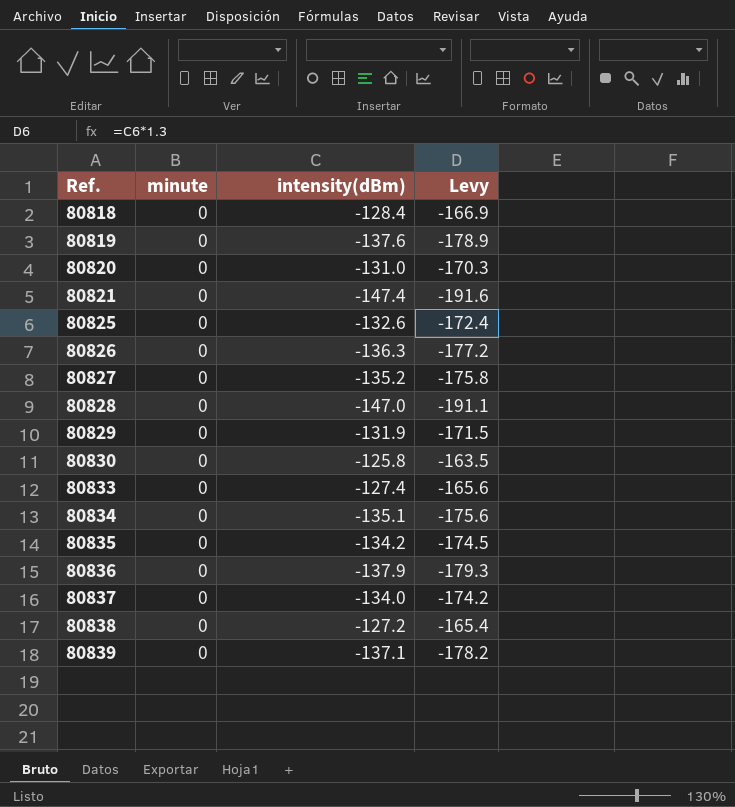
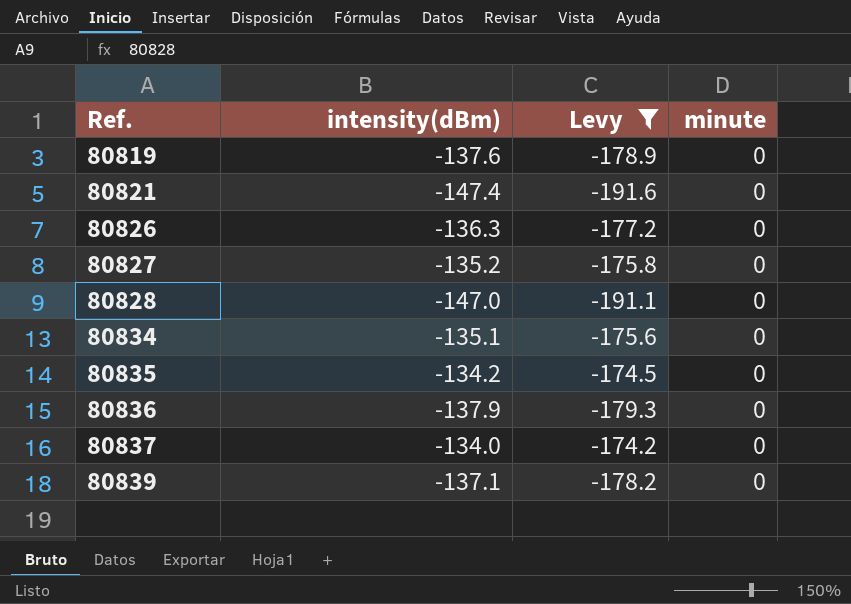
filter: none -> Levy <= -174.2
column minute | position: 2 -> 4

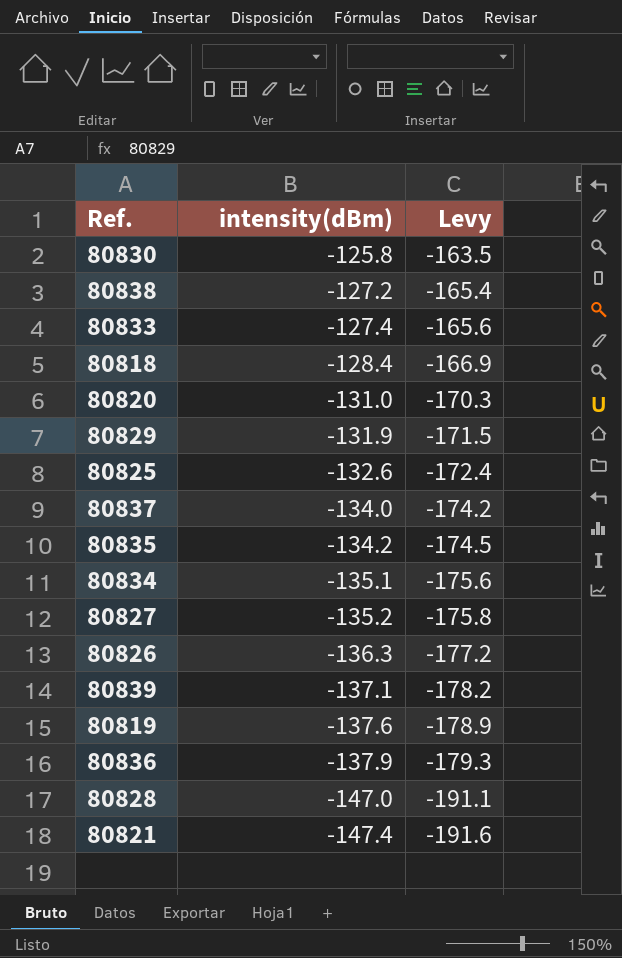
filter: Levy <= -174.2 -> none
row order: Ref. ascending -> intensity(dBm) descending
column minute | position: 4 -> none

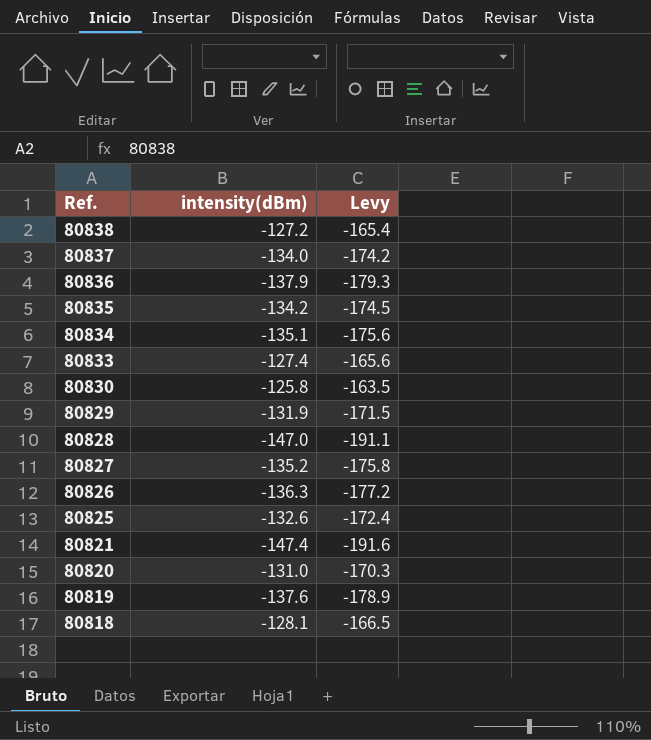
row order: intensity(dBm) descending -> Ref. descending
row 80839: -137.1 | -178.2 -> none
80818 | intensity(dBm): -128.4 -> -128.1
80818 | Levy: -166.9 -> -166.5

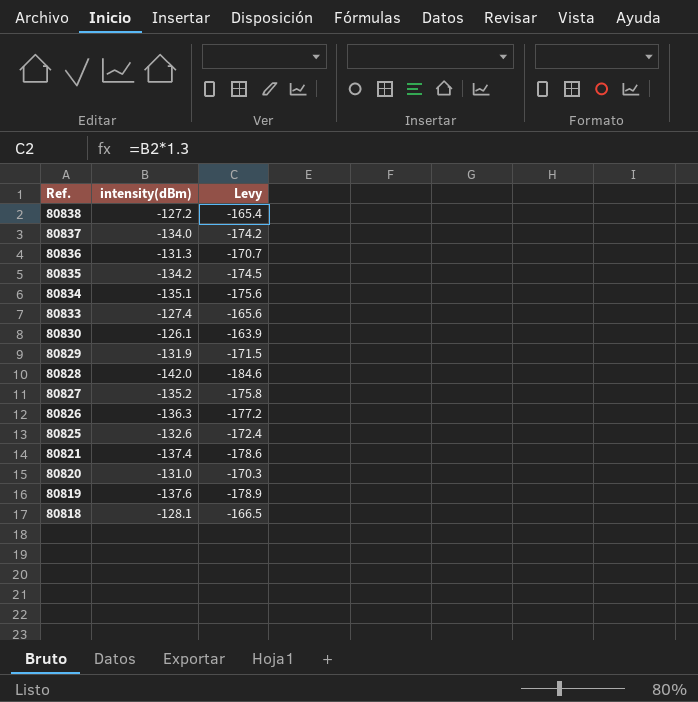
80836 | intensity(dBm): -137.9 -> -131.3
80836 | Levy: -179.3 -> -170.7
80830 | intensity(dBm): -125.8 -> -126.1
80830 | Levy: -163.5 -> -163.9
80828 | intensity(dBm): -147.0 -> -142.0
80828 | Levy: -191.1 -> -184.6
80821 | intensity(dBm): -147.4 -> -137.4
80821 | Levy: -191.6 -> -178.6

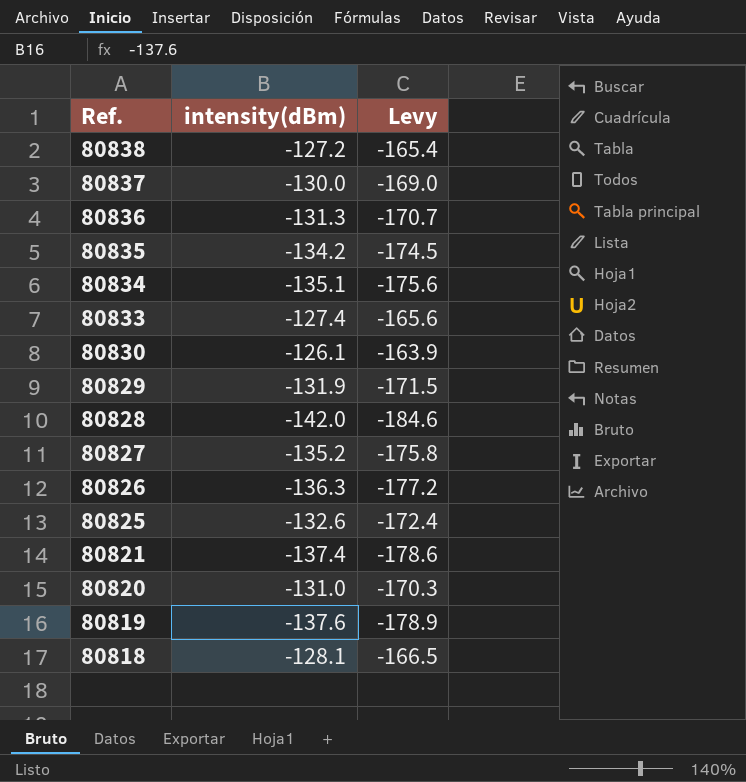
80837 | intensity(dBm): -134.0 -> -130.0
80837 | Levy: -174.2 -> -169.0

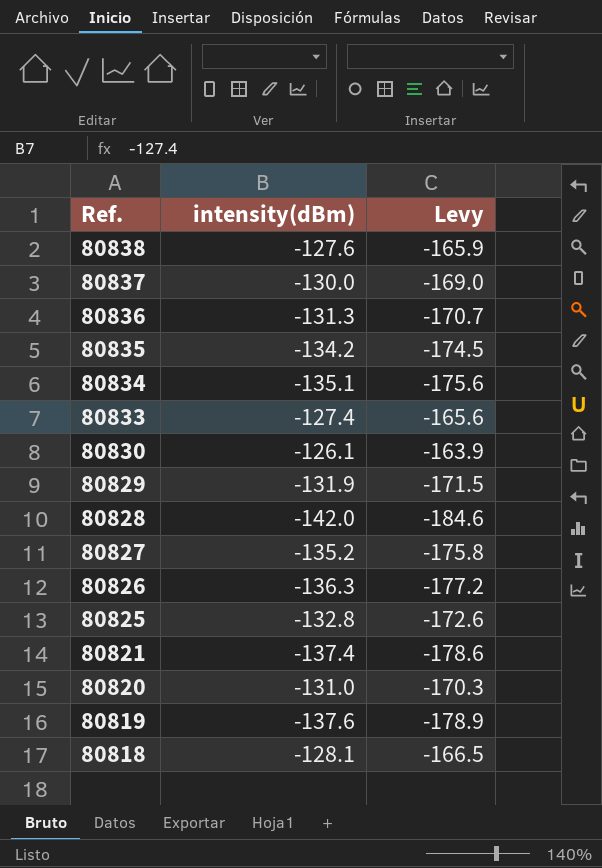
80838 | intensity(dBm): -127.2 -> -127.6
80838 | Levy: -165.4 -> -165.9
80825 | intensity(dBm): -132.6 -> -132.8
80825 | Levy: -172.4 -> -172.6

